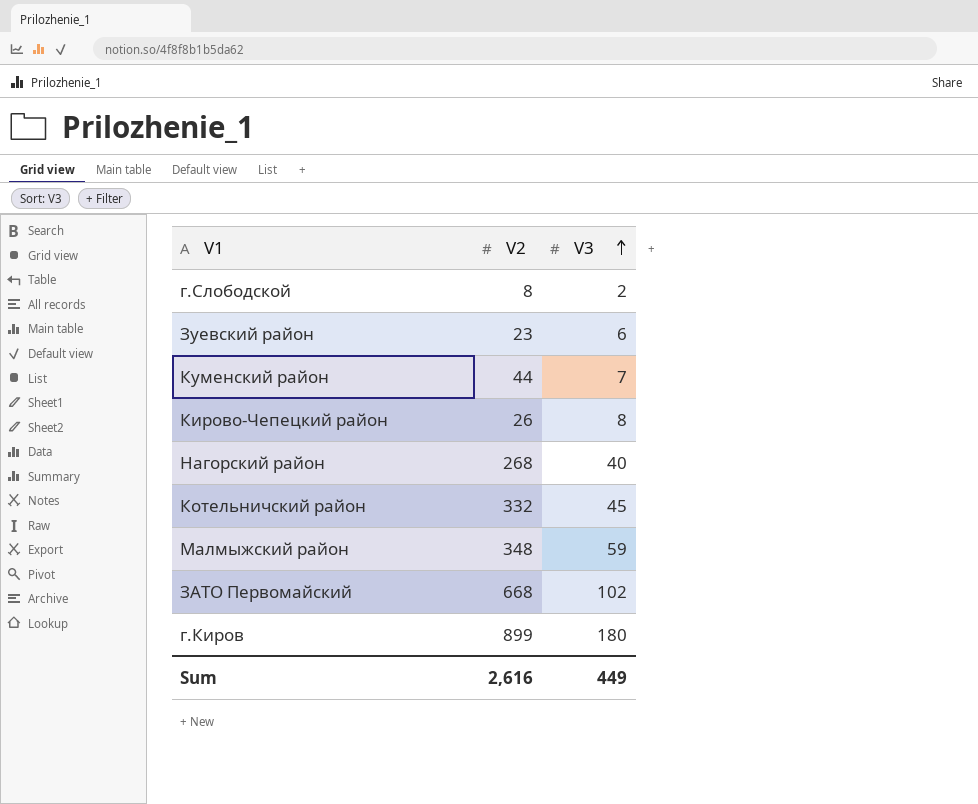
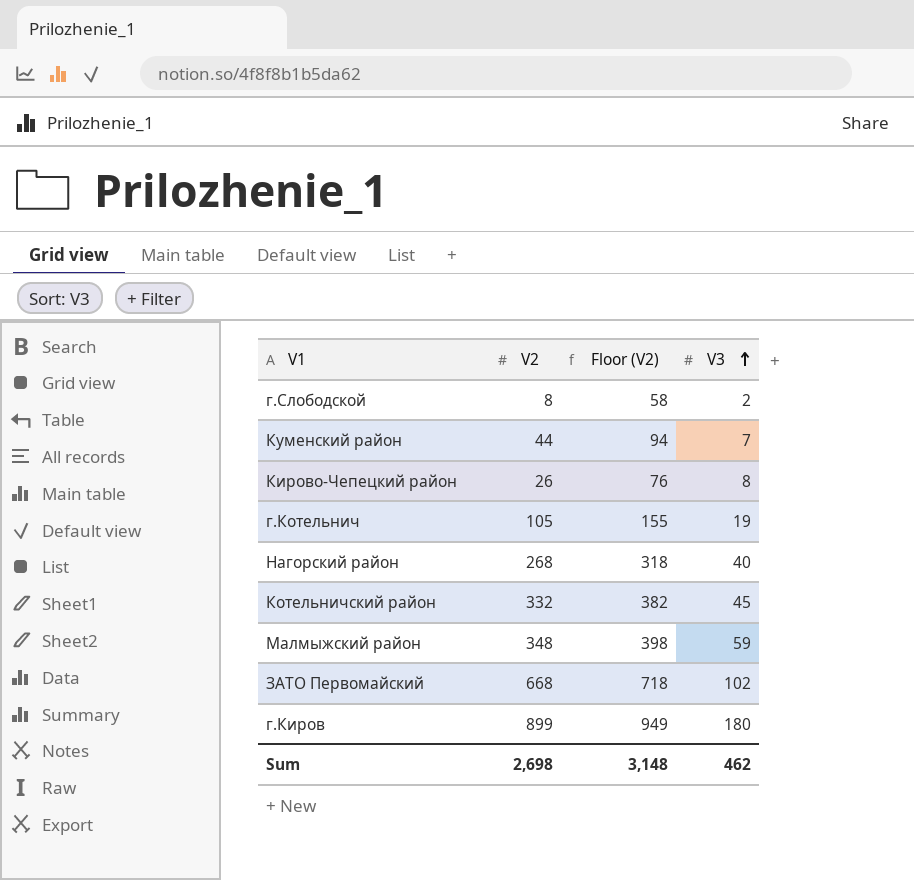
column Floor (V2) | formula: none -> [V2] + 50
row Зуевский район: 23 | 6 -> none
row г.Котельнич: none -> 105 | 155 | 19
Sum | V2: 2,616 -> 2,698
Sum | V3: 449 -> 462

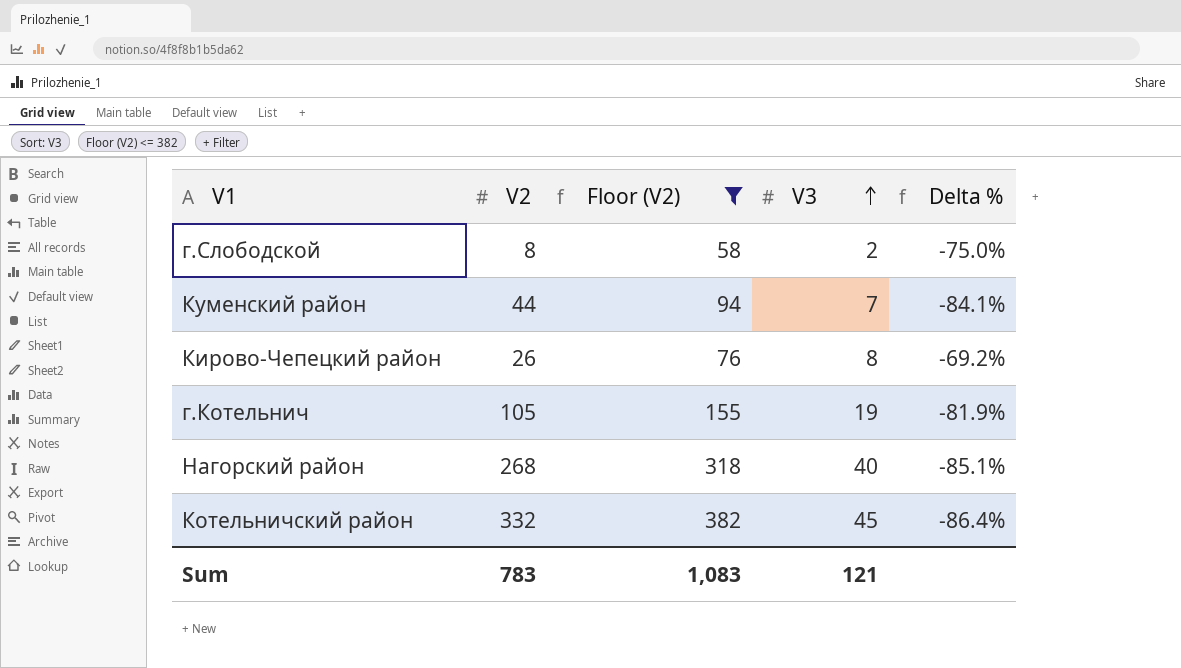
filter: none -> Floor (V2) <= 382
column Delta % | formula: none -> ([V3] - [V2]) / [V2]
Sum | V2: 2,698 -> 783
Sum | Floor (V2): 3,148 -> 1,083
Sum | V3: 462 -> 121

